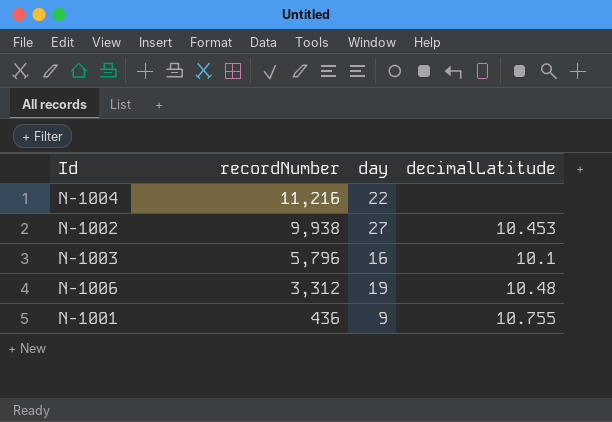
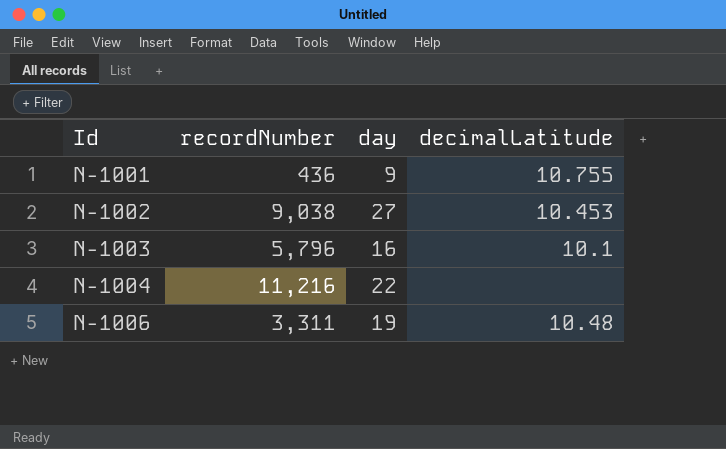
row order: recordNumber descending -> Id ascending
N-1002 | recordNumber: 9,938 -> 9,038
N-1006 | recordNumber: 3,312 -> 3,311

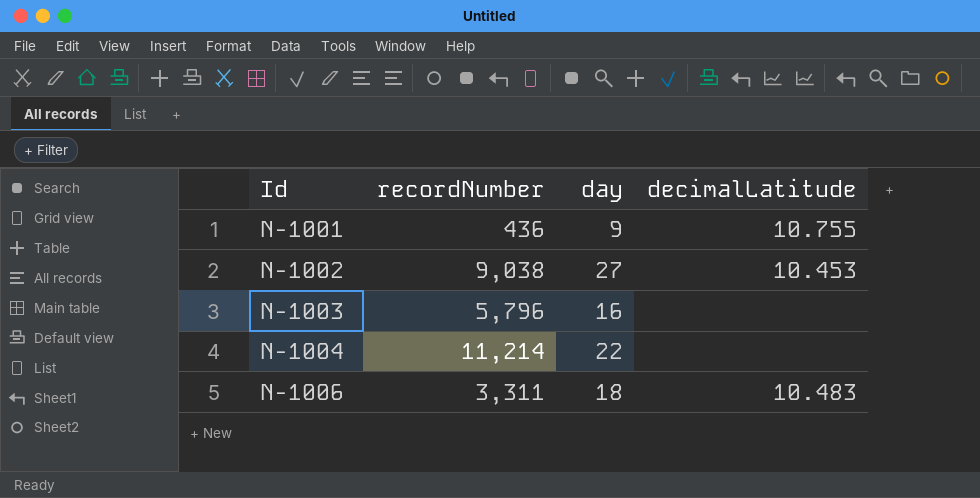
N-1003 | decimalLatitude: 10.1 -> none
N-1004 | recordNumber: 11,216 -> 11,214
N-1006 | day: 19 -> 18
N-1006 | decimalLatitude: 10.48 -> 10.483

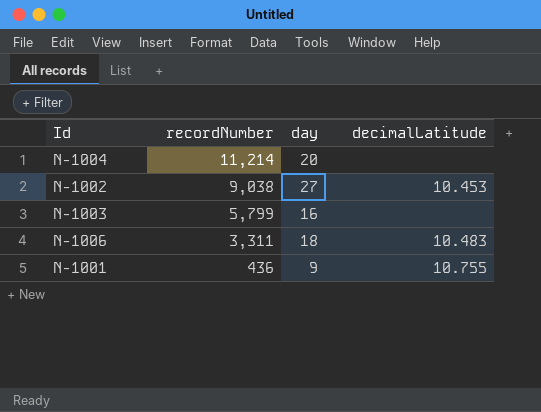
row order: Id ascending -> recordNumber descending
N-1004 | day: 22 -> 20
N-1003 | recordNumber: 5,796 -> 5,799

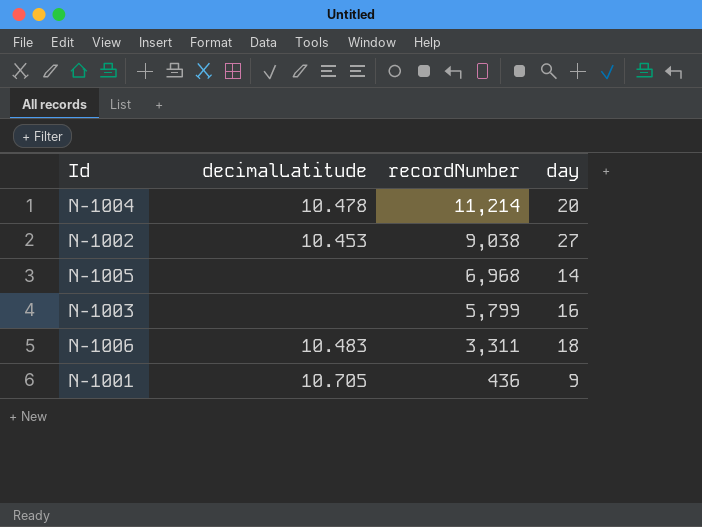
column decimalLatitude | position: 4 -> 2
N-1004 | decimalLatitude: none -> 10.478
row N-1005: none -> none | 6,968 | 14
N-1001 | decimalLatitude: 10.755 -> 10.705

